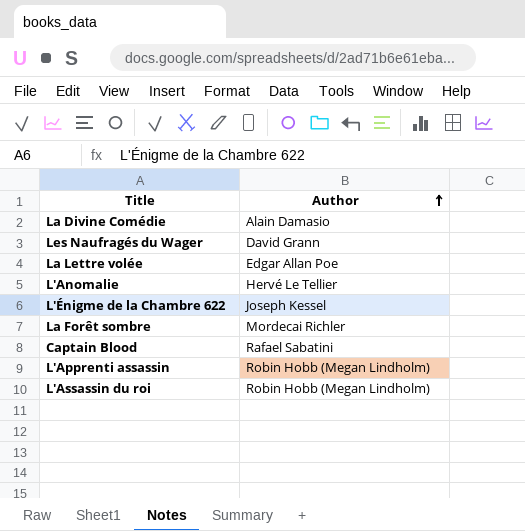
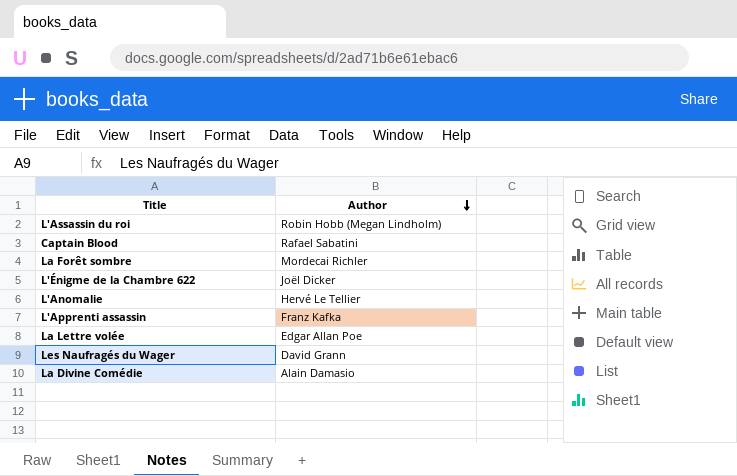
row order: Author ascending -> Author descending
L'Énigme de la Chambre 622 | Author: Joseph Kessel -> Joël Dicker
L'Apprenti assassin | Author: Robin Hobb (Megan Lindholm) -> Franz Kafka

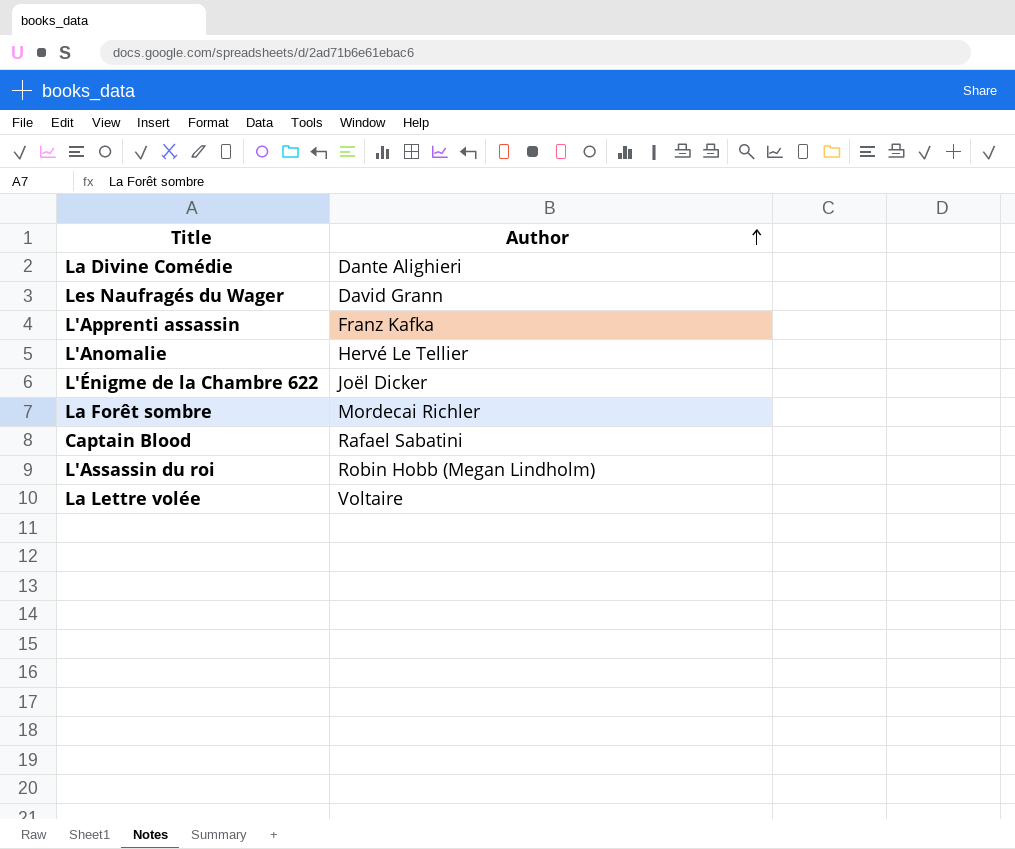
row order: Author descending -> Author ascending
La Divine Comédie | Author: Alain Damasio -> Dante Alighieri
La Lettre volée | Author: Edgar Allan Poe -> Voltaire

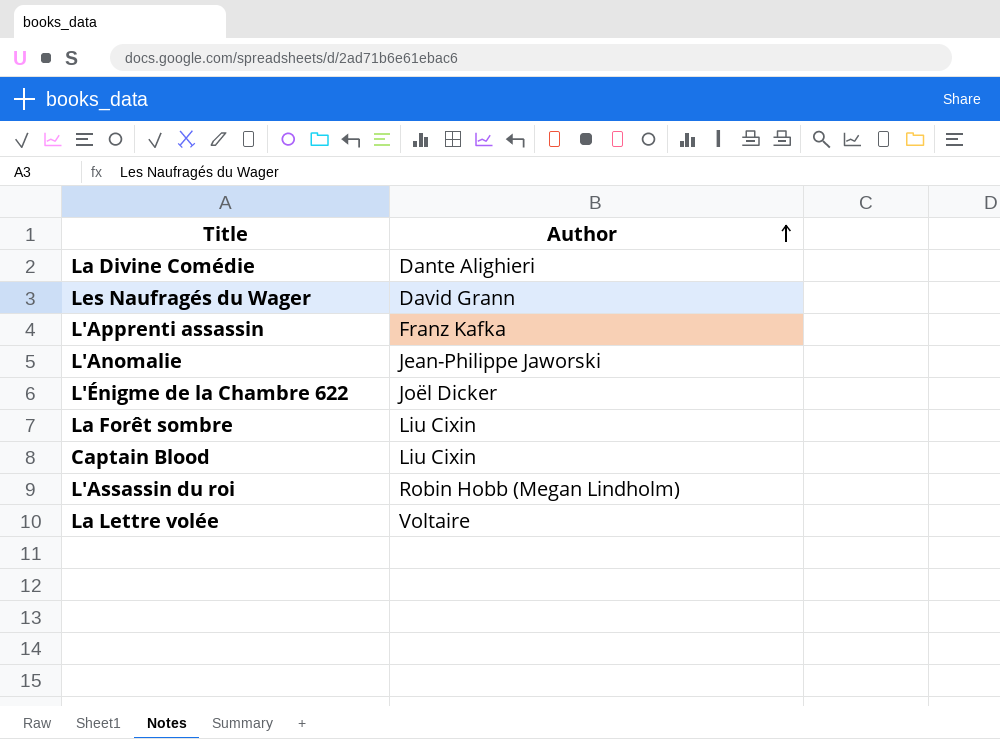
L'Anomalie | Author: Hervé Le Tellier -> Jean-Philippe Jaworski
La Forêt sombre | Author: Mordecai Richler -> Liu Cixin
Captain Blood | Author: Rafael Sabatini -> Liu Cixin

